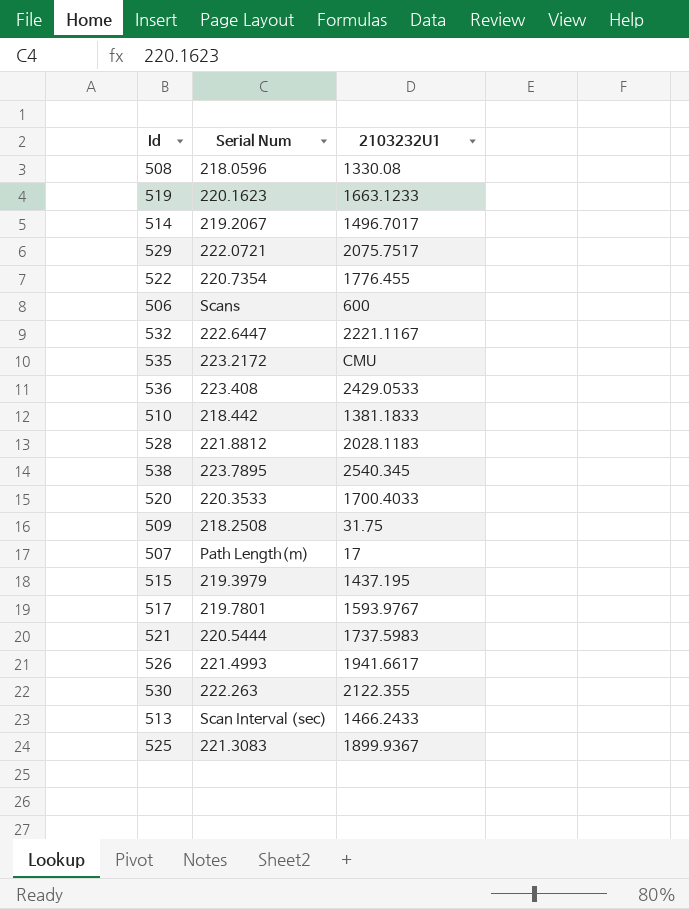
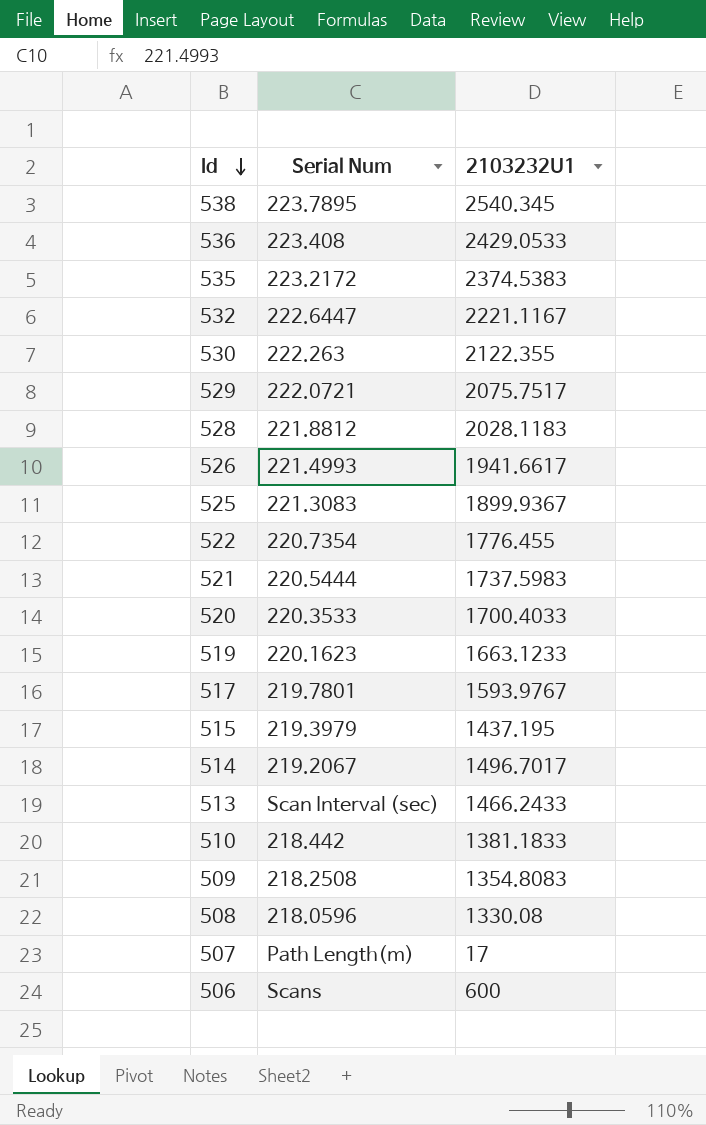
row order: none -> Id descending
535 | 2103232U1: CMU -> 2374.5383
509 | 2103232U1: 31.75 -> 1354.8083

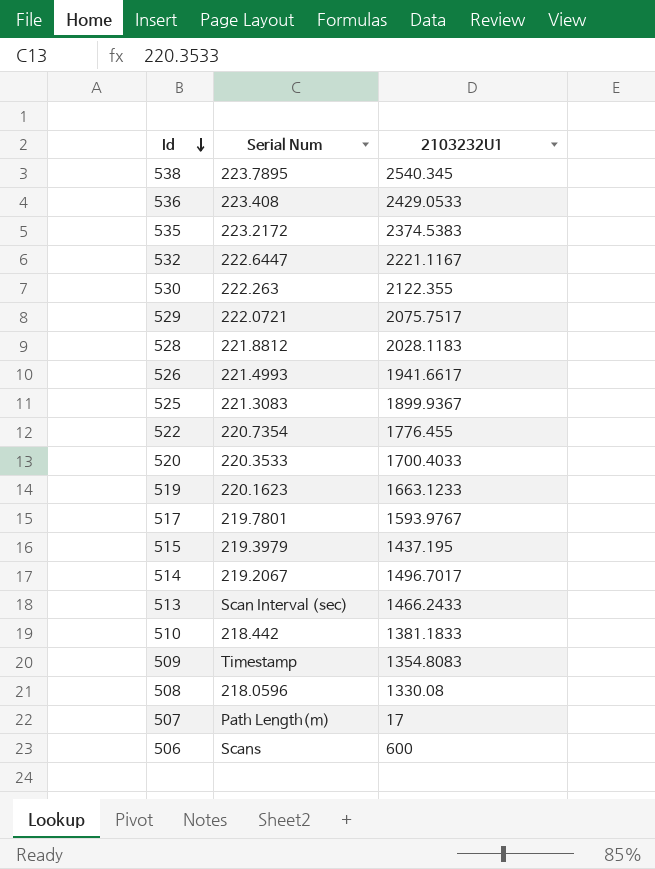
row 521: 220.5444 | 1737.5983 -> none
509 | Serial Num: 218.2508 -> Timestamp

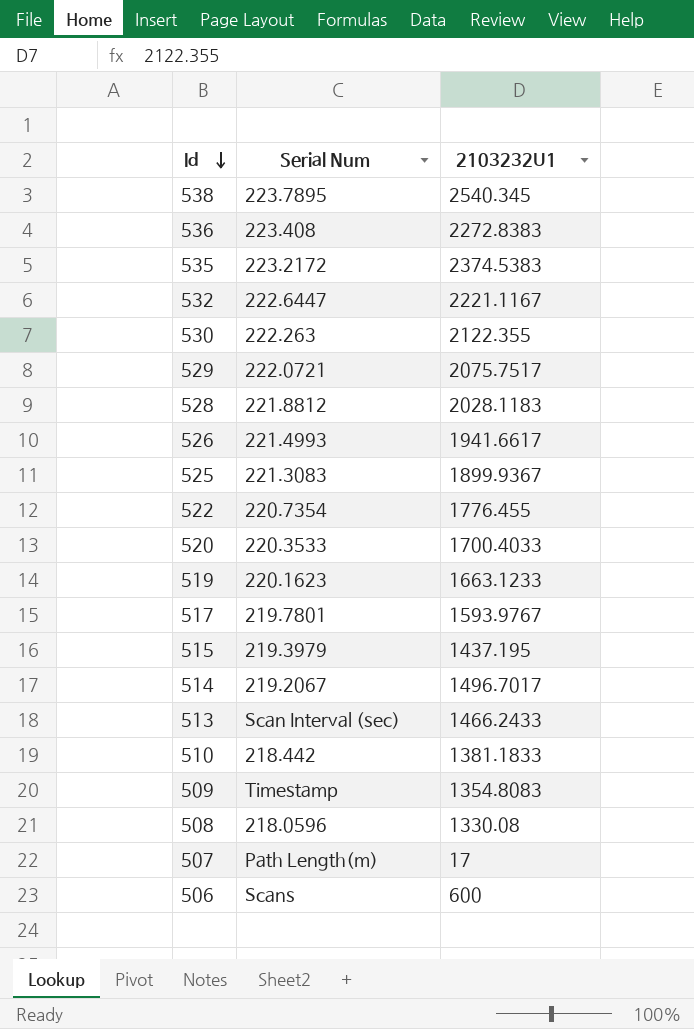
536 | 2103232U1: 2429.0533 -> 2272.8383

